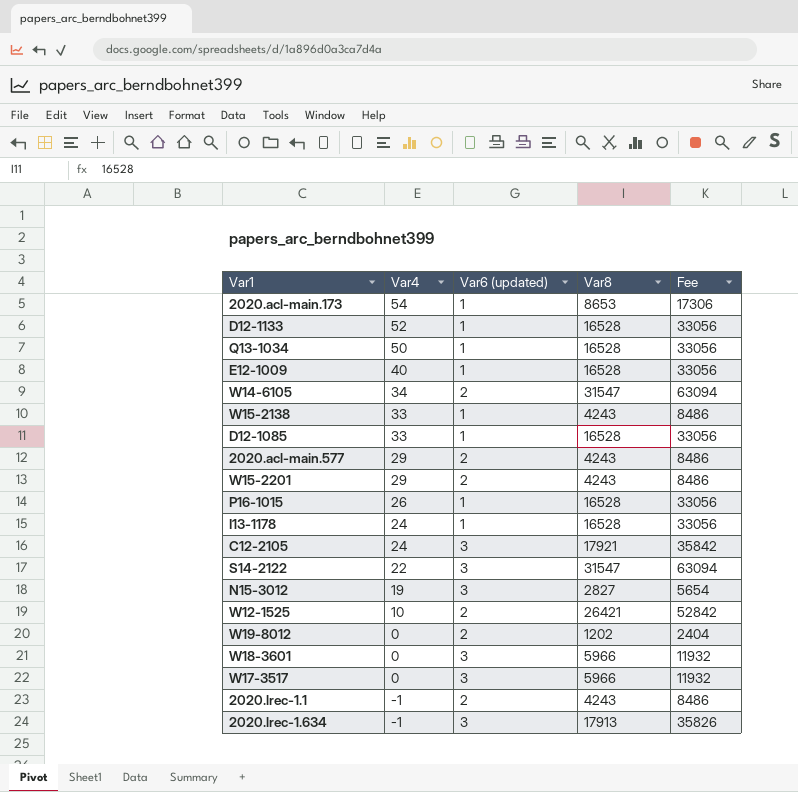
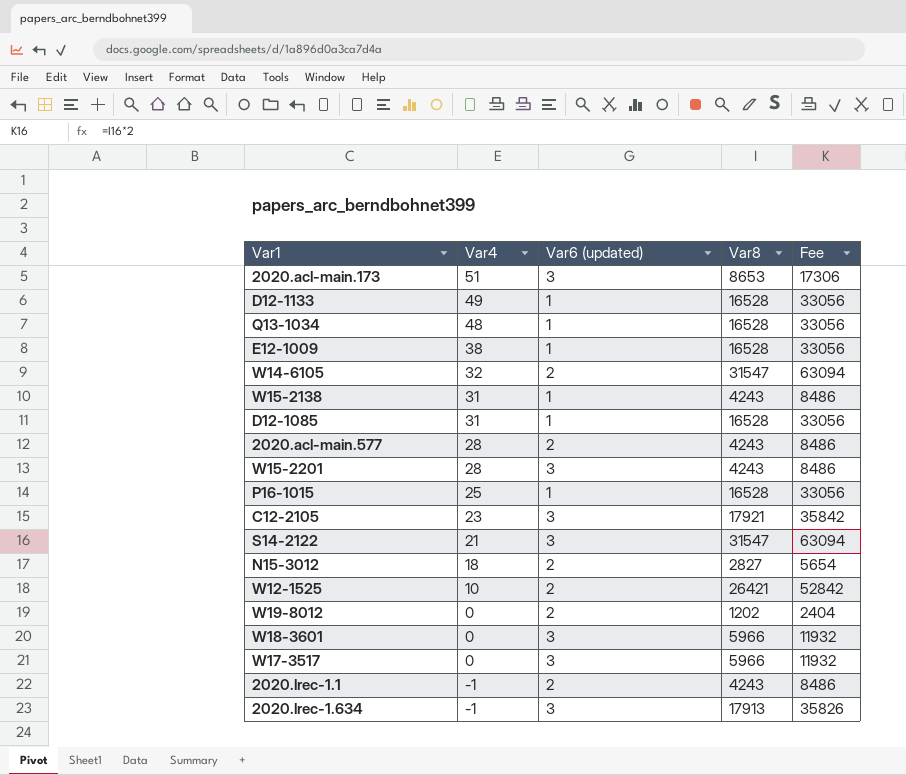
row I13-1178: 24 | 1 | 16528 | 33056 -> none
2020.acl-main.173 | Var4: 54 -> 51
2020.acl-main.173 | Var6 (updated): 1 -> 3
D12-1133 | Var4: 52 -> 49
Q13-1034 | Var4: 50 -> 48
E12-1009 | Var4: 40 -> 38
W14-6105 | Var4: 34 -> 32
W15-2138 | Var4: 33 -> 31
D12-1085 | Var4: 33 -> 31
2020.acl-main.577 | Var4: 29 -> 28
W15-2201 | Var4: 29 -> 28
W15-2201 | Var6 (updated): 2 -> 3
P16-1015 | Var4: 26 -> 25
C12-2105 | Var4: 24 -> 23
S14-2122 | Var4: 22 -> 21
N15-3012 | Var4: 19 -> 18
N15-3012 | Var6 (updated): 3 -> 2

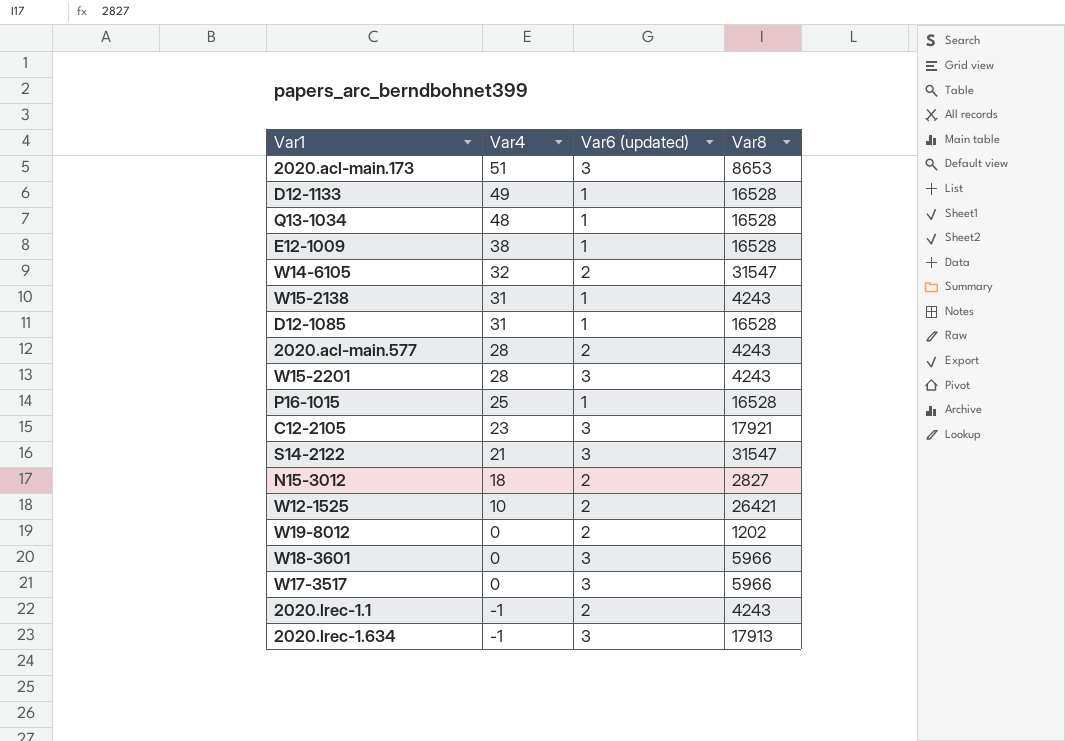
column Fee | formula: [Var8] * 2 -> none

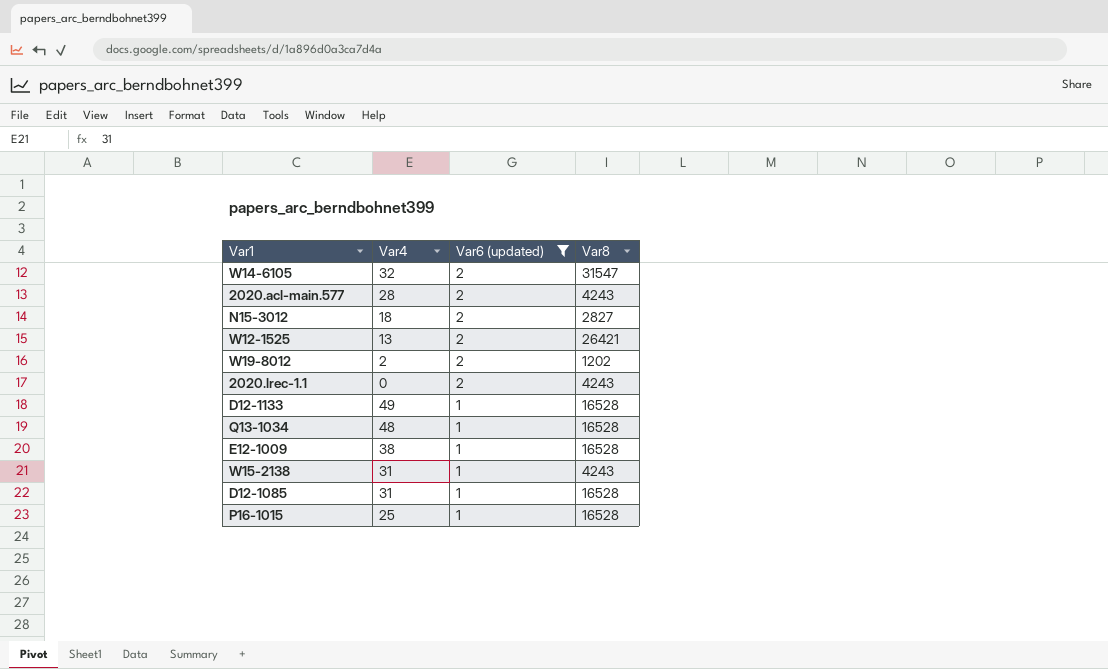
filter: none -> Var6 (updated) != 3
row order: Var4 descending -> Var6 (updated) descending
W12-1525 | Var4: 10 -> 13
W19-8012 | Var4: 0 -> 2
2020.lrec-1.1 | Var4: -1 -> 0

